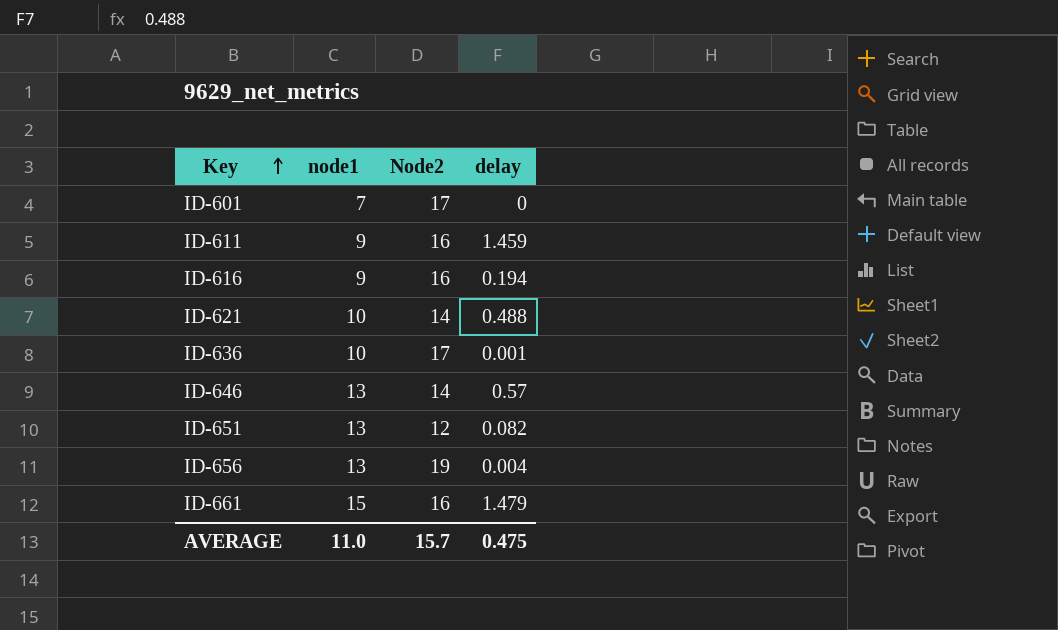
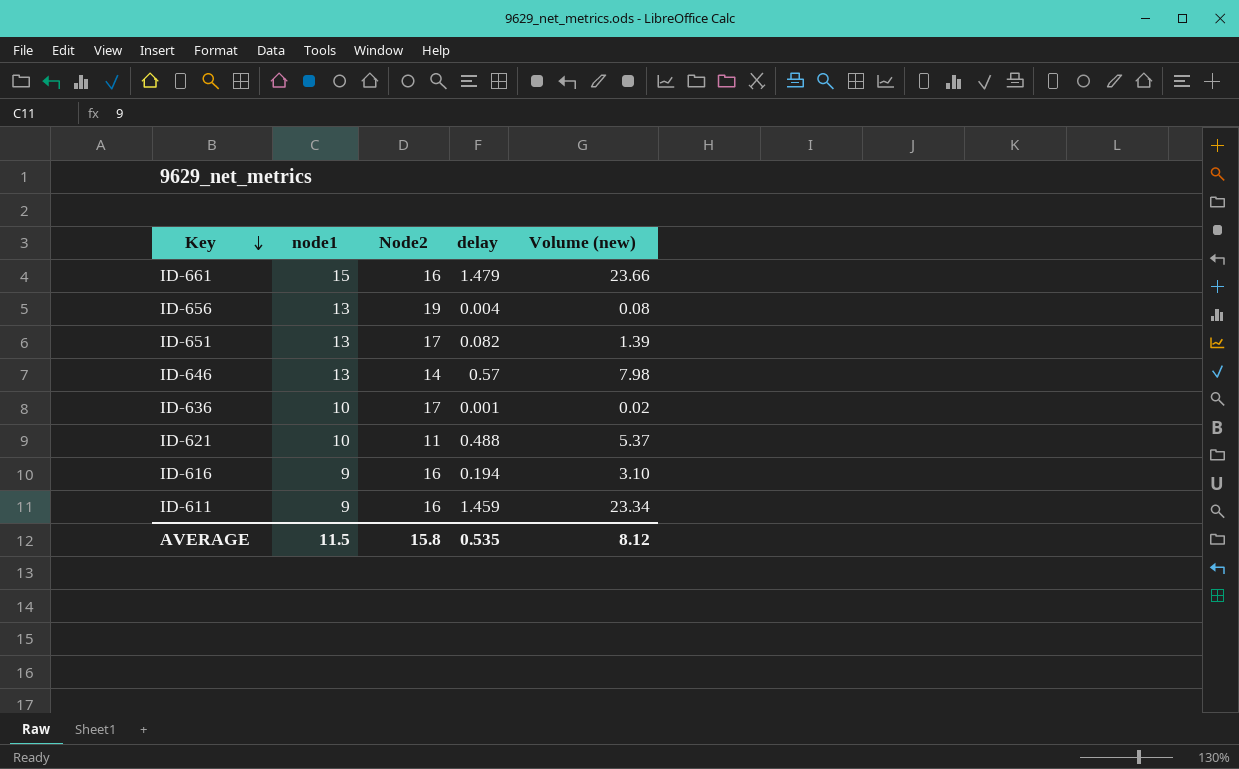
row order: Key ascending -> Key descending
column Volume (new) | formula: none -> [Node2] * [delay]
row ID-601: 7 | 17 | 0 -> none
ID-651 | Node2: 12 -> 17
ID-621 | Node2: 14 -> 11
AVERAGE | node1: 11.0 -> 11.5
AVERAGE | Node2: 15.7 -> 15.8
AVERAGE | delay: 0.475 -> 0.535

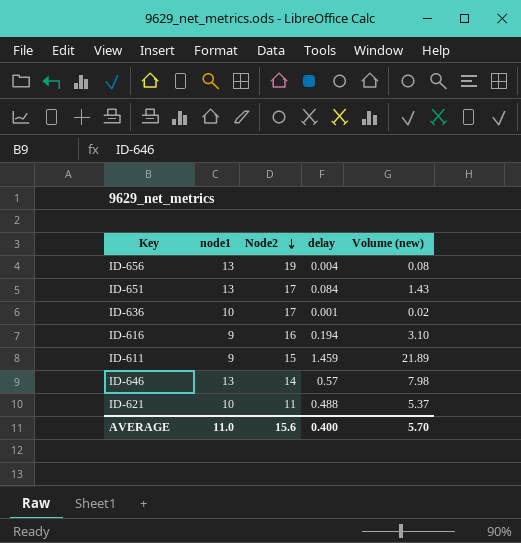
row order: Key descending -> Node2 descending
row ID-661: 15 | 16 | 1.479 | 23.66 -> none
ID-651 | delay: 0.082 -> 0.084
ID-651 | Volume (new): 1.39 -> 1.43
ID-611 | Node2: 16 -> 15
ID-611 | Volume (new): 23.34 -> 21.89
AVERAGE | node1: 11.5 -> 11.0
AVERAGE | Node2: 15.8 -> 15.6
AVERAGE | delay: 0.535 -> 0.400
AVERAGE | Volume (new): 8.12 -> 5.70

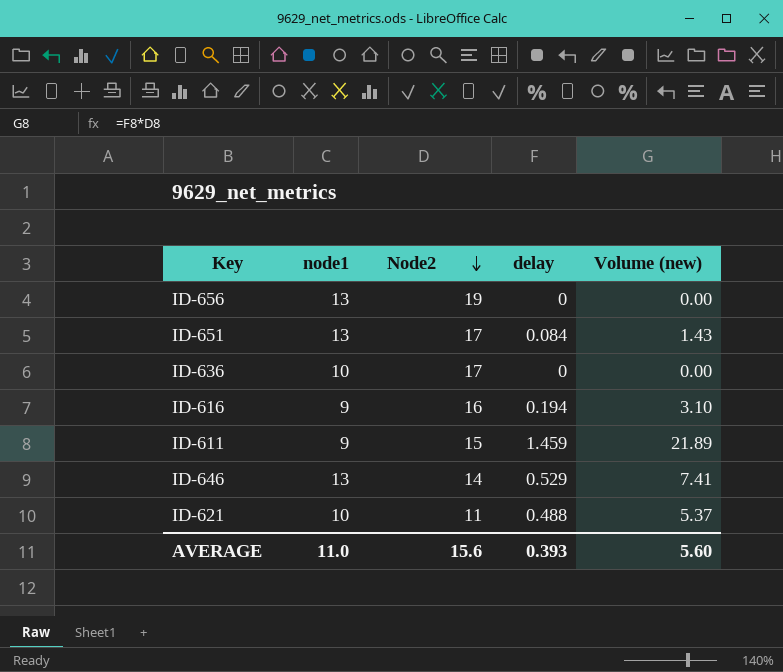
ID-656 | delay: 0.004 -> 0
ID-656 | Volume (new): 0.08 -> 0.00
ID-636 | delay: 0.001 -> 0
ID-636 | Volume (new): 0.02 -> 0.00
ID-646 | delay: 0.57 -> 0.529
ID-646 | Volume (new): 7.98 -> 7.41
AVERAGE | delay: 0.400 -> 0.393
AVERAGE | Volume (new): 5.70 -> 5.60

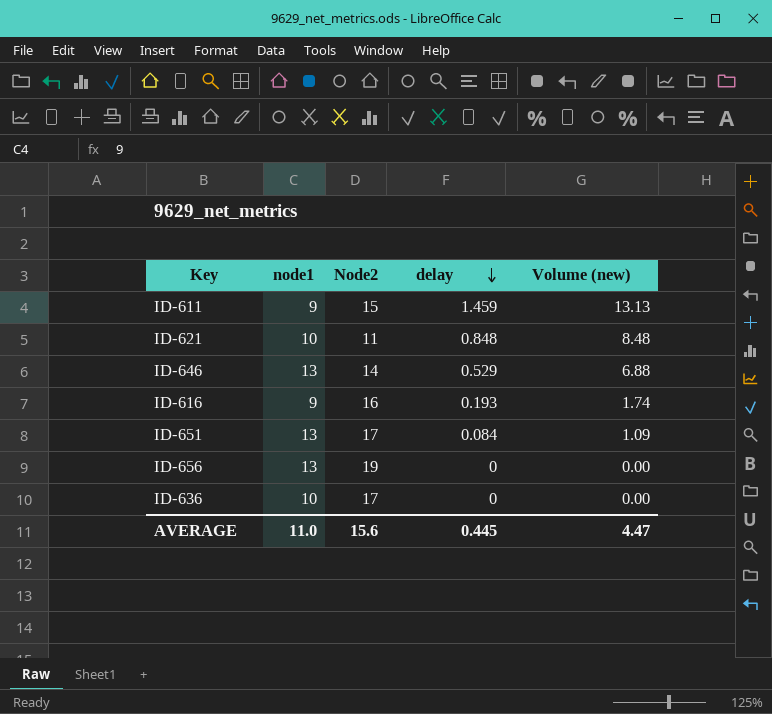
row order: Node2 descending -> delay descending
column Volume (new) | formula: [Node2] * [delay] -> [node1] * [delay]
ID-621 | delay: 0.488 -> 0.848
ID-616 | delay: 0.194 -> 0.193
AVERAGE | delay: 0.393 -> 0.445
AVERAGE | Volume (new): 5.60 -> 4.47

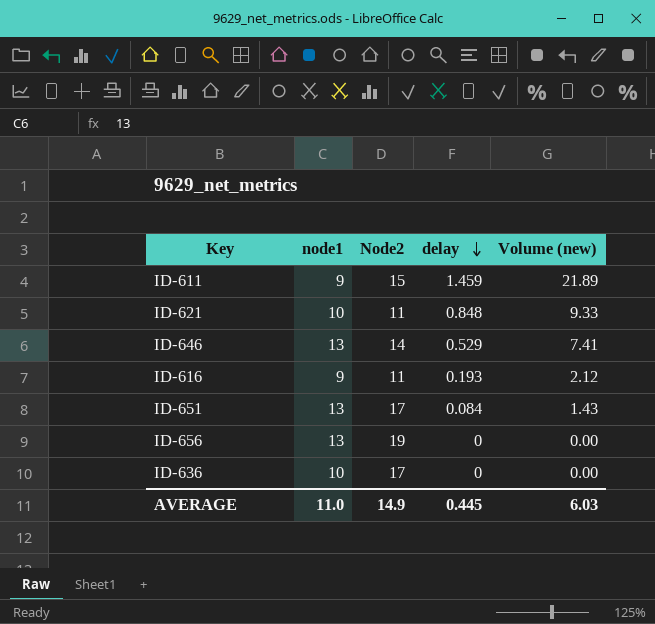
column Volume (new) | formula: [node1] * [delay] -> [Node2] * [delay]
ID-616 | Node2: 16 -> 11
AVERAGE | Node2: 15.6 -> 14.9
AVERAGE | Volume (new): 4.47 -> 6.03

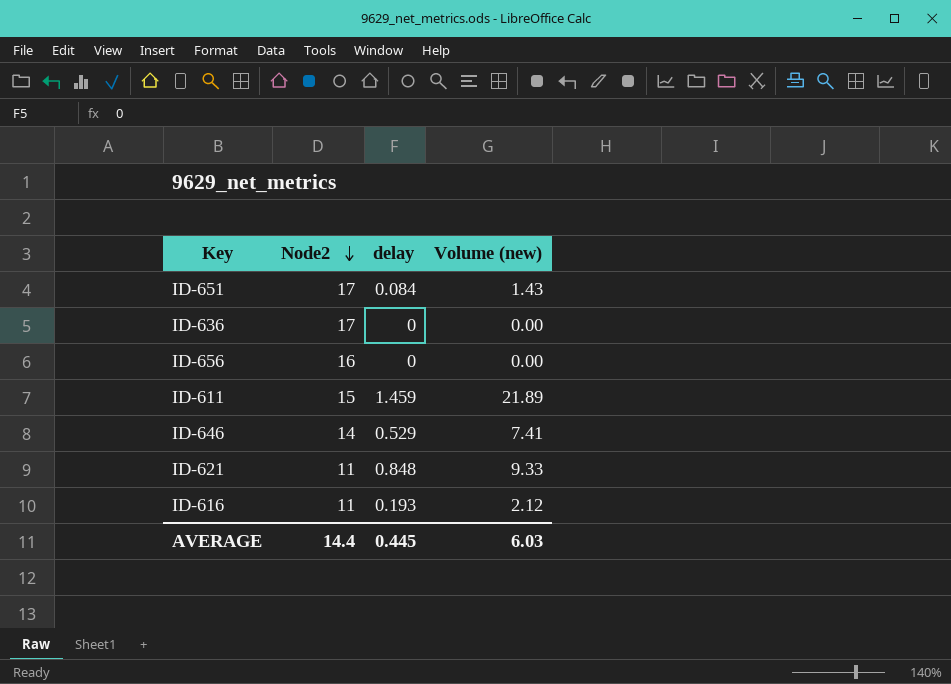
row order: delay descending -> Node2 descending
column node1 | position: 2 -> none
ID-656 | Node2: 19 -> 16
AVERAGE | Node2: 14.9 -> 14.4

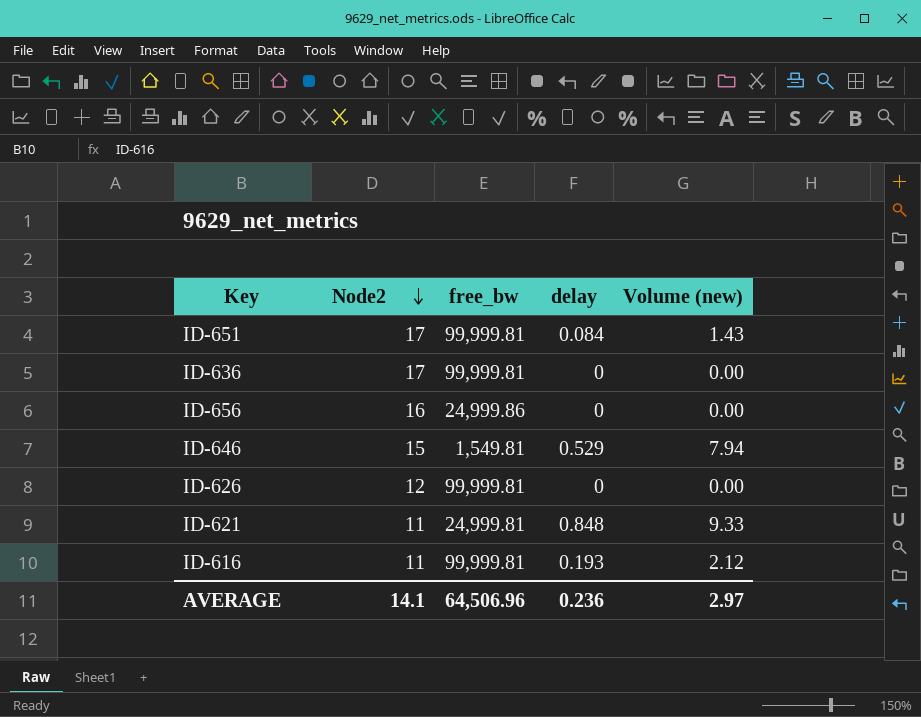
column free_bw | position: none -> 3
row ID-611: 15 | 1.459 | 21.89 -> none
ID-646 | Node2: 14 -> 15
ID-646 | Volume (new): 7.41 -> 7.94
row ID-626: none -> 12 | 99,999.81 | 0 | 0.00
AVERAGE | Node2: 14.4 -> 14.1
AVERAGE | delay: 0.445 -> 0.236
AVERAGE | Volume (new): 6.03 -> 2.97

